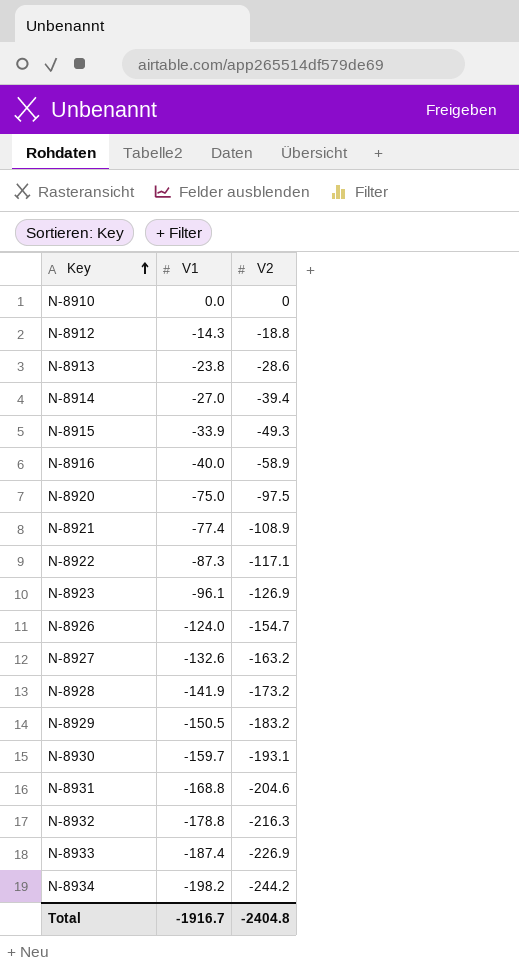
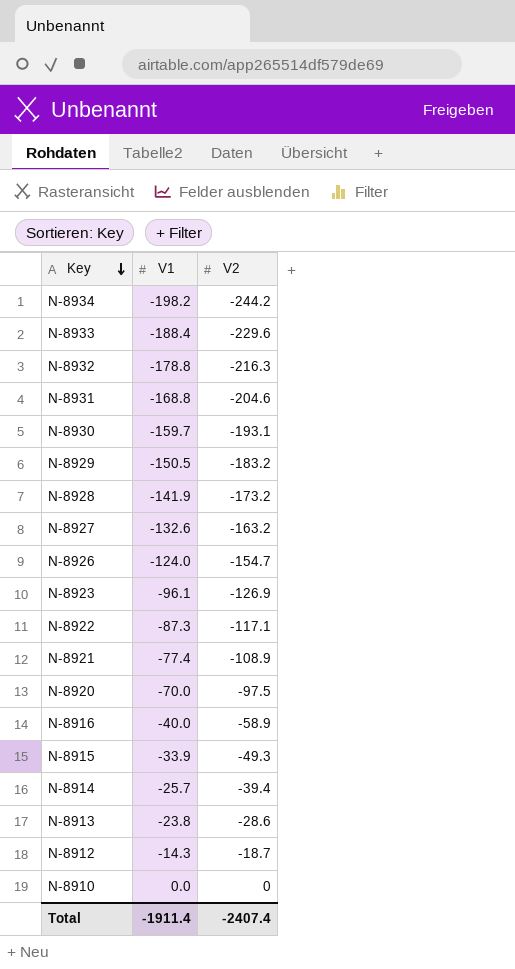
row order: Key ascending -> Key descending
N-8933 | V1: -187.4 -> -188.4
N-8933 | V2: -226.9 -> -229.6
N-8920 | V1: -75.0 -> -70.0
N-8914 | V1: -27.0 -> -25.7
N-8912 | V2: -18.8 -> -18.7
Total | V1: -1916.7 -> -1911.4
Total | V2: -2404.8 -> -2407.4

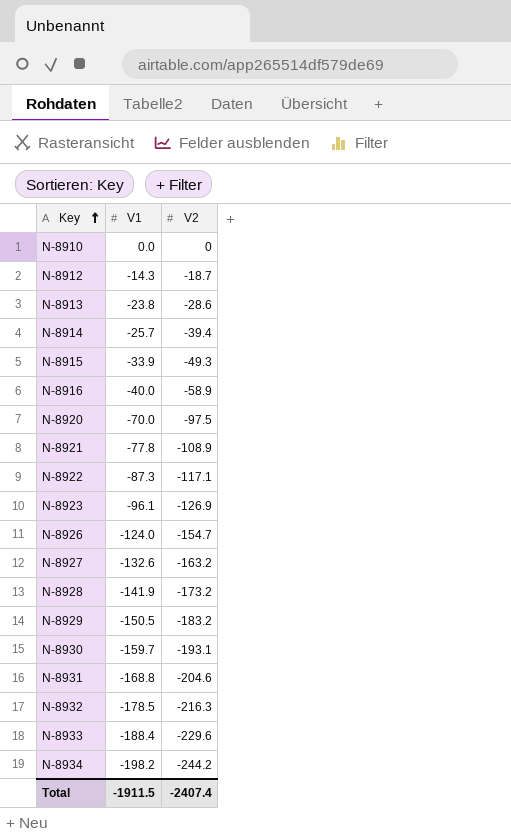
row order: Key descending -> Key ascending
N-8921 | V1: -77.4 -> -77.8
N-8932 | V1: -178.8 -> -178.5
Total | V1: -1911.4 -> -1911.5

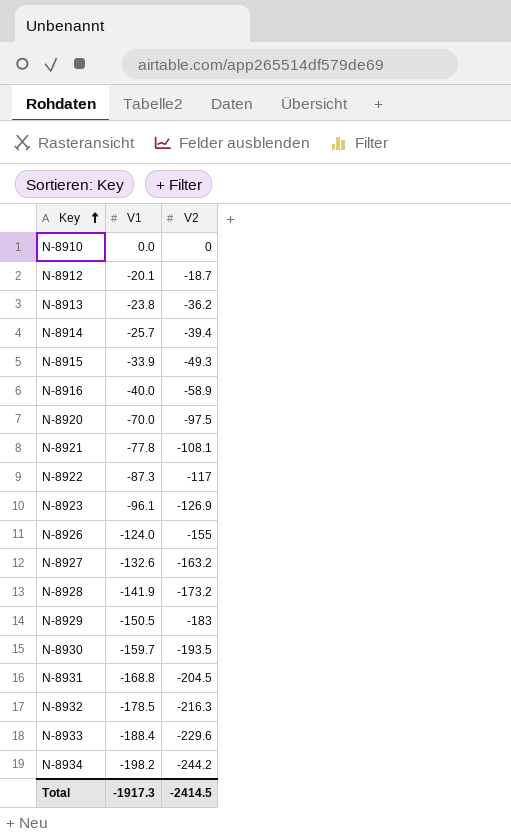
N-8912 | V1: -14.3 -> -20.1
N-8913 | V2: -28.6 -> -36.2
N-8921 | V2: -108.9 -> -108.1
N-8922 | V2: -117.1 -> -117
N-8926 | V2: -154.7 -> -155
N-8929 | V2: -183.2 -> -183
N-8930 | V2: -193.1 -> -193.5
N-8931 | V2: -204.6 -> -204.5
Total | V1: -1911.5 -> -1917.3
Total | V2: -2407.4 -> -2414.5

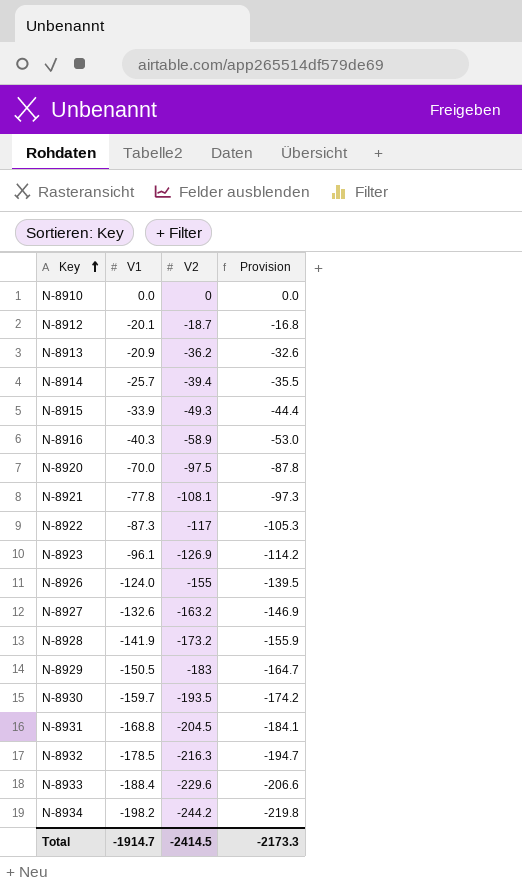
column Provision | formula: none -> [V2] * 0.9
N-8913 | V1: -23.8 -> -20.9
N-8916 | V1: -40.0 -> -40.3
Total | V1: -1917.3 -> -1914.7

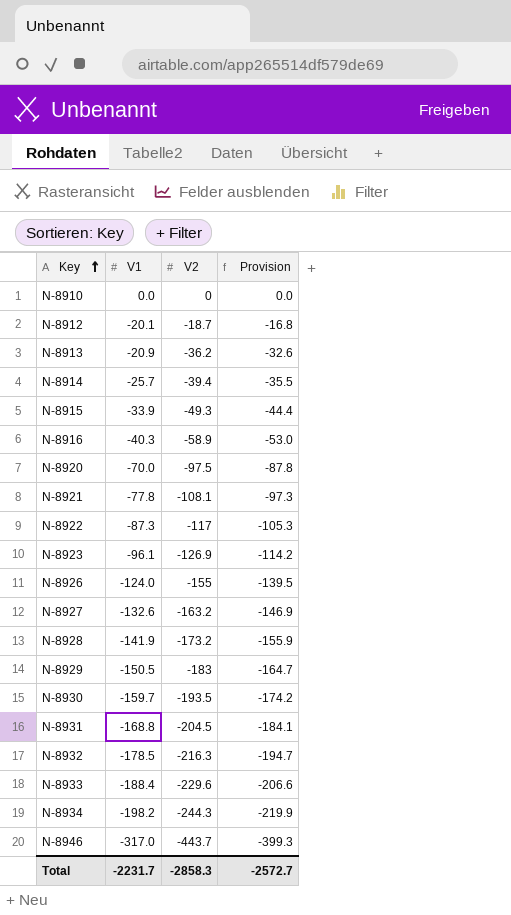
N-8934 | V2: -244.2 -> -244.3
N-8934 | Provision: -219.8 -> -219.9
row N-8946: none -> -317.0 | -443.7 | -399.3
Total | V1: -1914.7 -> -2231.7
Total | V2: -2414.5 -> -2858.3
Total | Provision: -2173.3 -> -2572.7

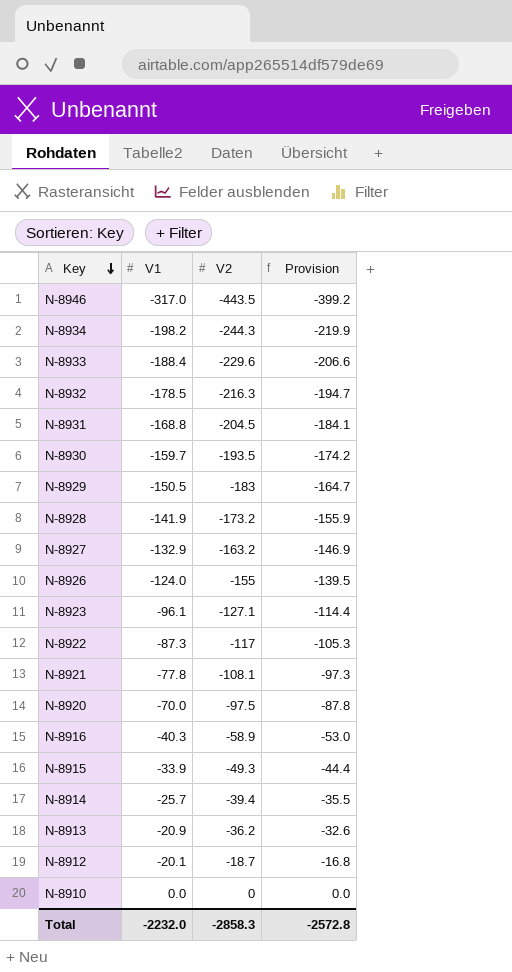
row order: Key ascending -> Key descending
N-8946 | V2: -443.7 -> -443.5
N-8946 | Provision: -399.3 -> -399.2
N-8927 | V1: -132.6 -> -132.9
N-8923 | V2: -126.9 -> -127.1
N-8923 | Provision: -114.2 -> -114.4
Total | V1: -2231.7 -> -2232.0
Total | Provision: -2572.7 -> -2572.8

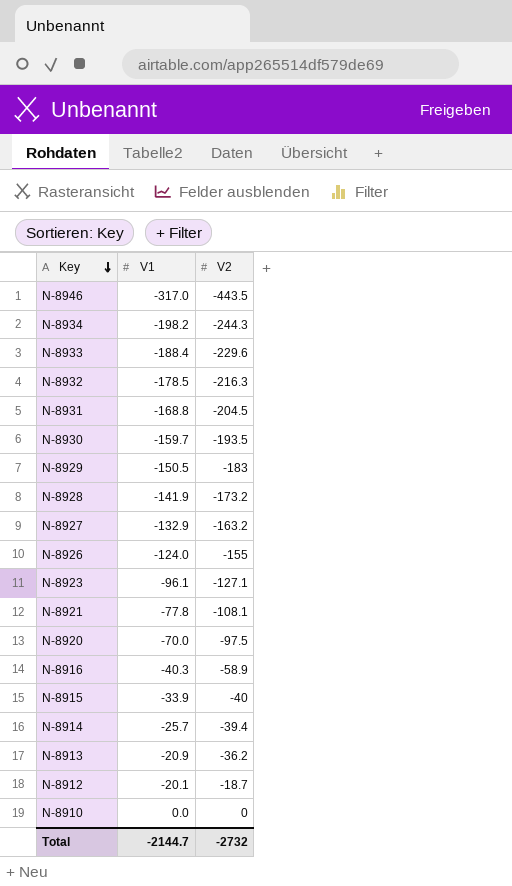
column Provision | formula: [V2] * 0.9 -> none
row N-8922: -87.3 | -117 | -105.3 -> none
N-8915 | V2: -49.3 -> -40
Total | V1: -2232.0 -> -2144.7
Total | V2: -2858.3 -> -2732

